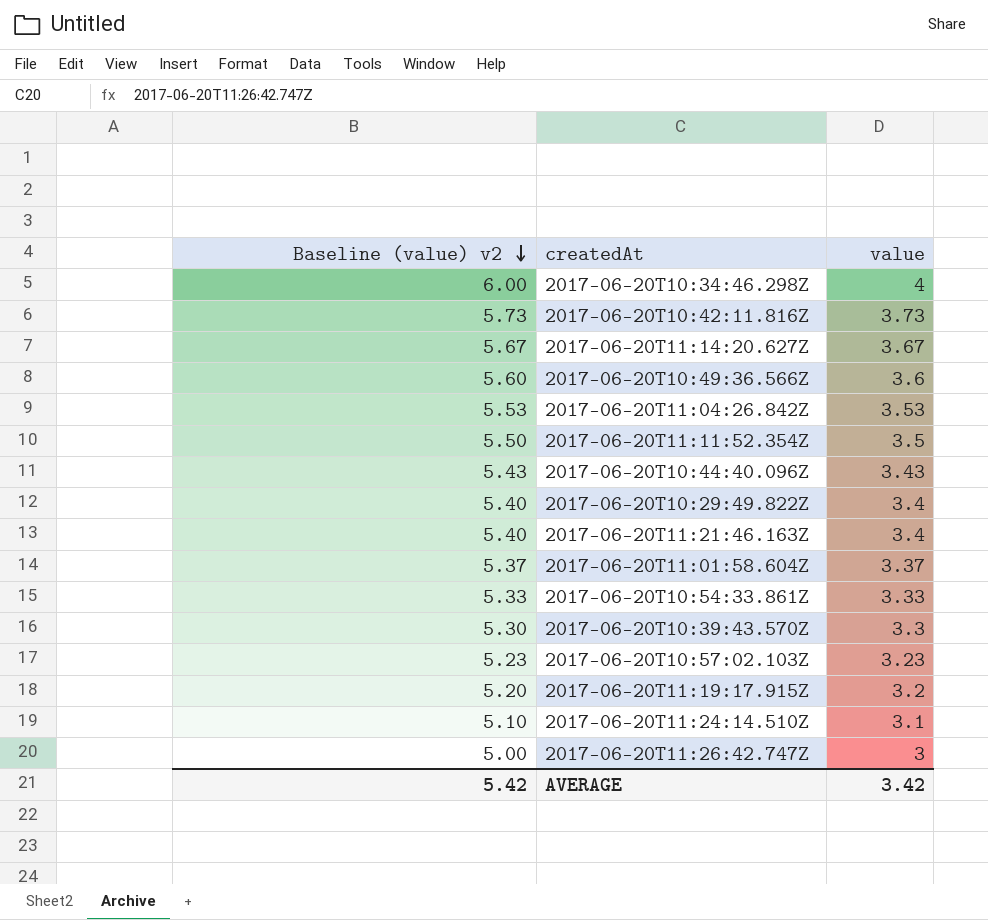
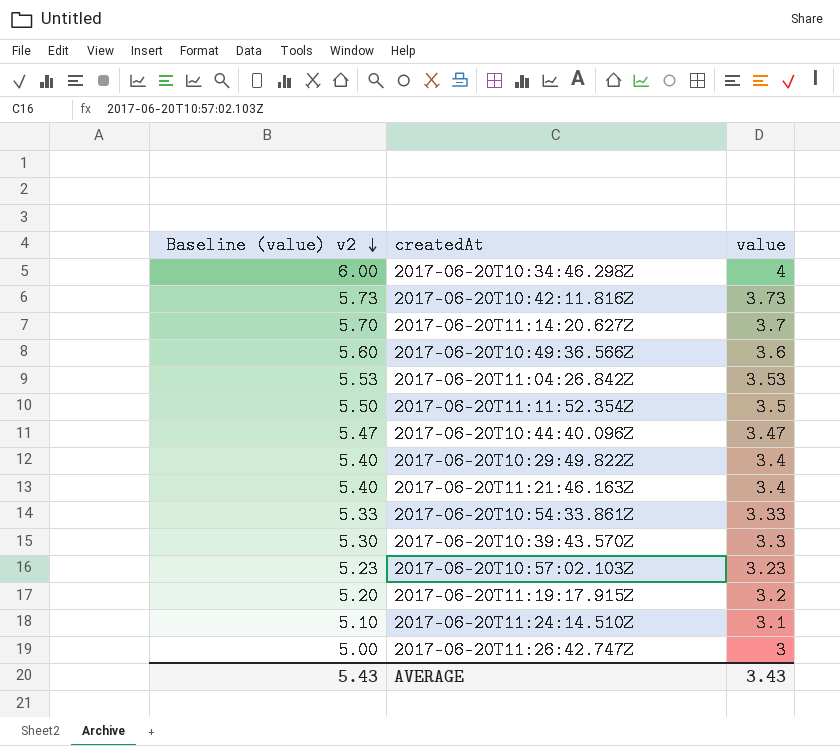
row 2017-06-20T11:01:58.604Z: 5.37 | 3.37 -> none
2017-06-20T11:14:20.627Z | Baseline (value) v2: 5.67 -> 5.70
2017-06-20T11:14:20.627Z | value: 3.67 -> 3.7
2017-06-20T10:44:40.096Z | Baseline (value) v2: 5.43 -> 5.47
2017-06-20T10:44:40.096Z | value: 3.43 -> 3.47
AVERAGE | Baseline (value) v2: 5.42 -> 5.43
AVERAGE | value: 3.42 -> 3.43

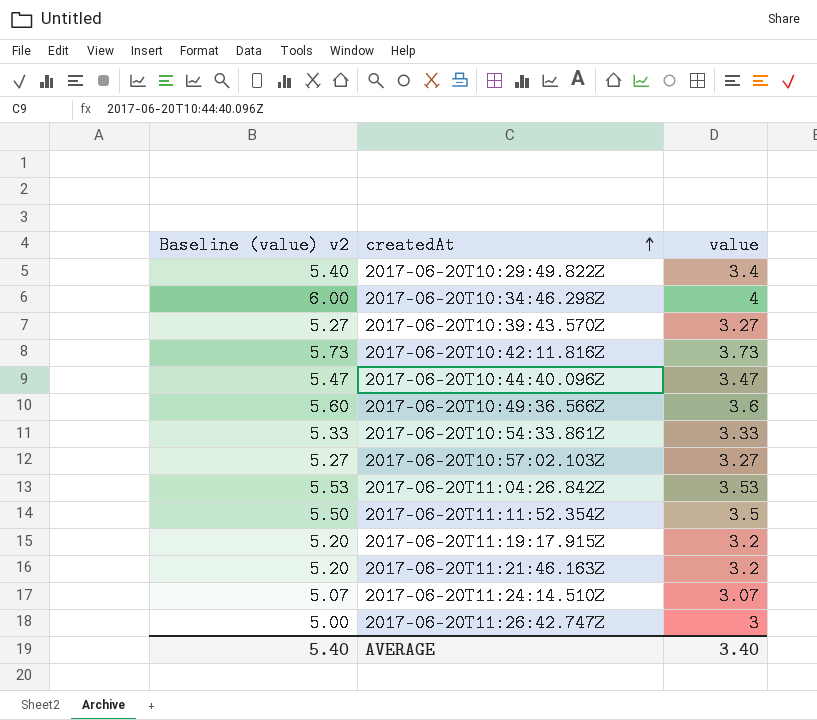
row order: Baseline (value) v2 descending -> createdAt ascending
row 2017-06-20T11:14:20.627Z: 5.70 | 3.7 -> none
2017-06-20T10:39:43.570Z | Baseline (value) v2: 5.30 -> 5.27
2017-06-20T10:39:43.570Z | value: 3.3 -> 3.27
2017-06-20T10:57:02.103Z | Baseline (value) v2: 5.23 -> 5.27
2017-06-20T10:57:02.103Z | value: 3.23 -> 3.27
2017-06-20T11:21:46.163Z | Baseline (value) v2: 5.40 -> 5.20
2017-06-20T11:21:46.163Z | value: 3.4 -> 3.2
2017-06-20T11:24:14.510Z | Baseline (value) v2: 5.10 -> 5.07
2017-06-20T11:24:14.510Z | value: 3.1 -> 3.07
AVERAGE | Baseline (value) v2: 5.43 -> 5.40
AVERAGE | value: 3.43 -> 3.40

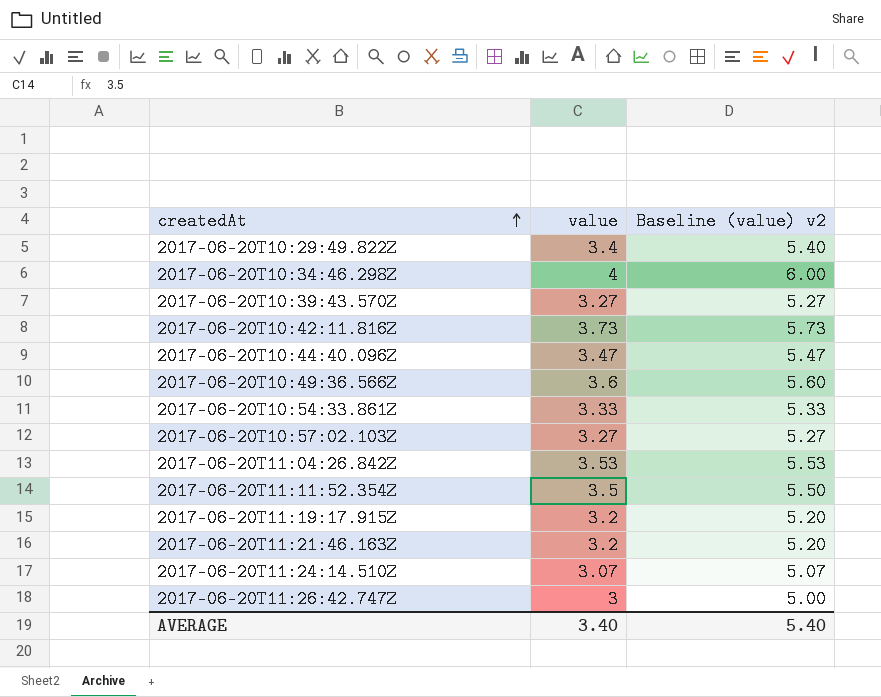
column Baseline (value) v2 | position: 1 -> 3

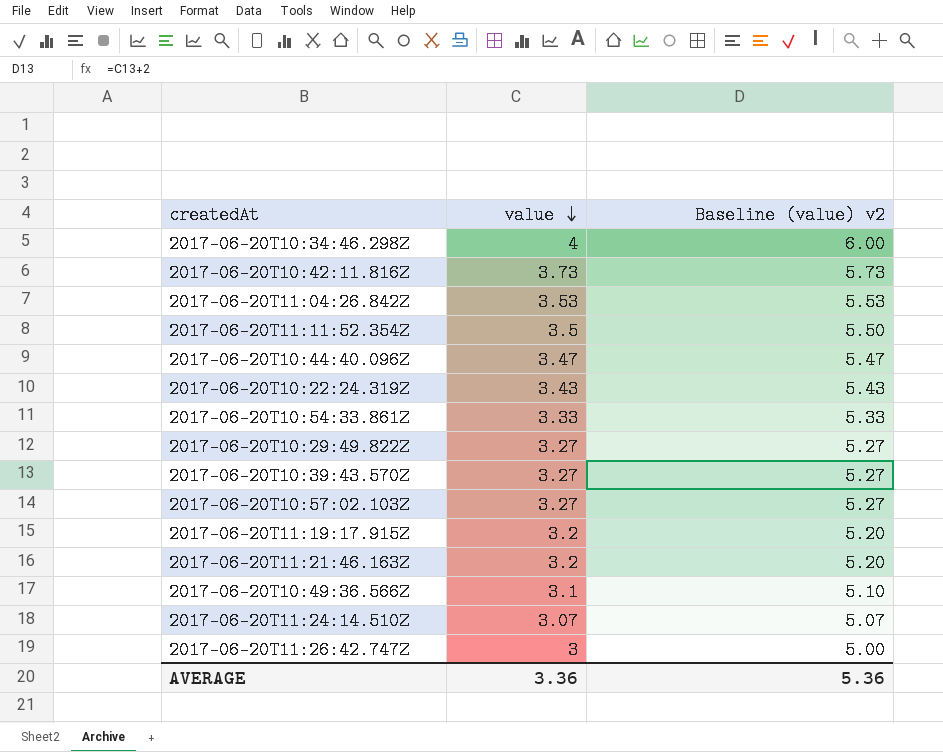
row order: createdAt ascending -> value descending
row 2017-06-20T10:22:24.319Z: none -> 3.43 | 5.43
2017-06-20T10:29:49.822Z | value: 3.4 -> 3.27
2017-06-20T10:29:49.822Z | Baseline (value) v2: 5.40 -> 5.27
2017-06-20T10:49:36.566Z | value: 3.6 -> 3.1
2017-06-20T10:49:36.566Z | Baseline (value) v2: 5.60 -> 5.10
AVERAGE | value: 3.40 -> 3.36
AVERAGE | Baseline (value) v2: 5.40 -> 5.36

